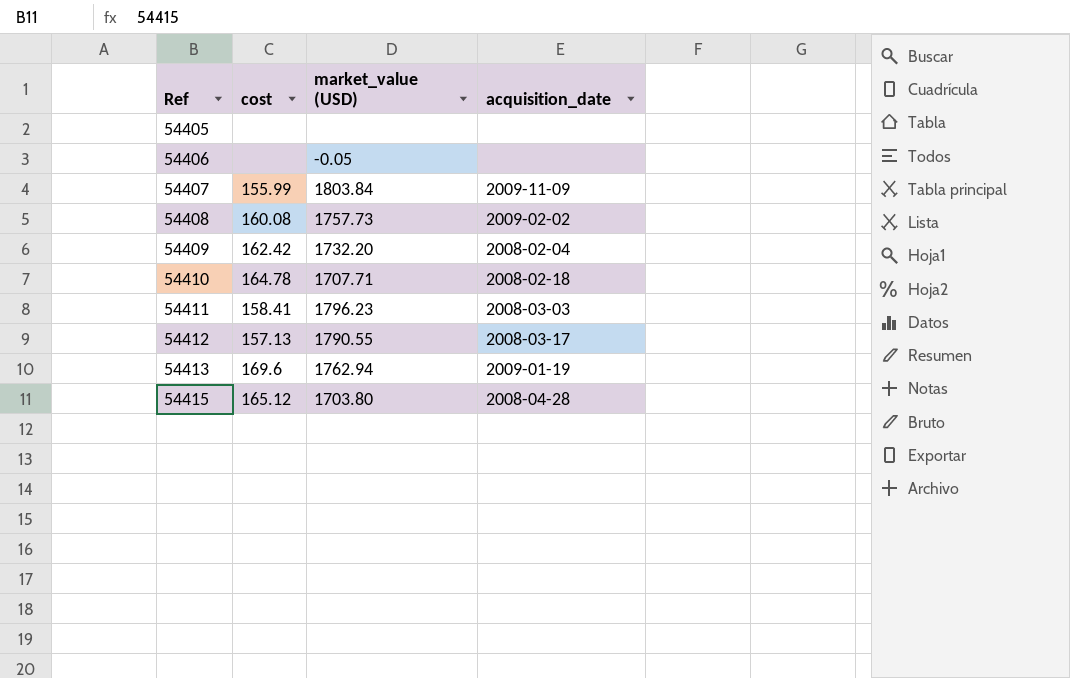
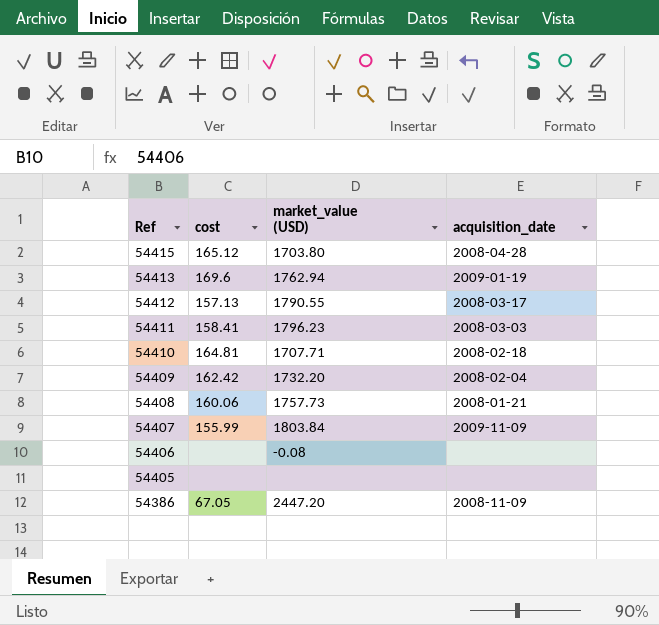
row order: Ref ascending -> Ref descending
54410 | cost: 164.78 -> 164.81
54408 | cost: 160.08 -> 160.06
54408 | acquisition_date: 2009-02-02 -> 2008-01-21
54406 | market_value (USD): -0.05 -> -0.08
row 54386: none -> 67.05 | 2447.20 | 2008-11-09

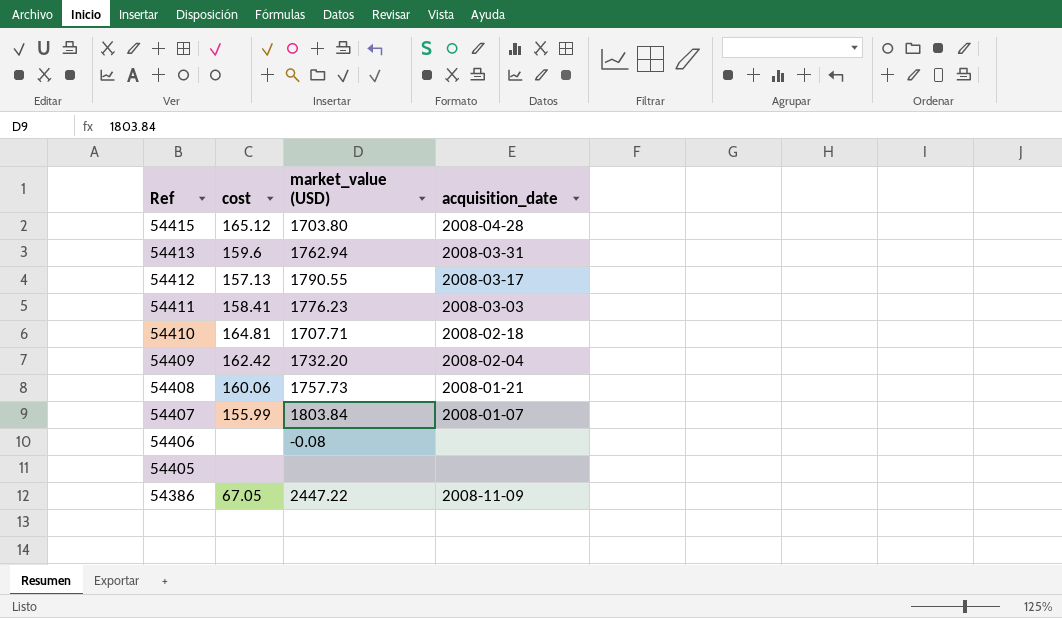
54413 | cost: 169.6 -> 159.6
54413 | acquisition_date: 2009-01-19 -> 2008-03-31
54411 | market_value (USD): 1796.23 -> 1776.23
54407 | acquisition_date: 2009-11-09 -> 2008-01-07
54386 | market_value (USD): 2447.20 -> 2447.22

